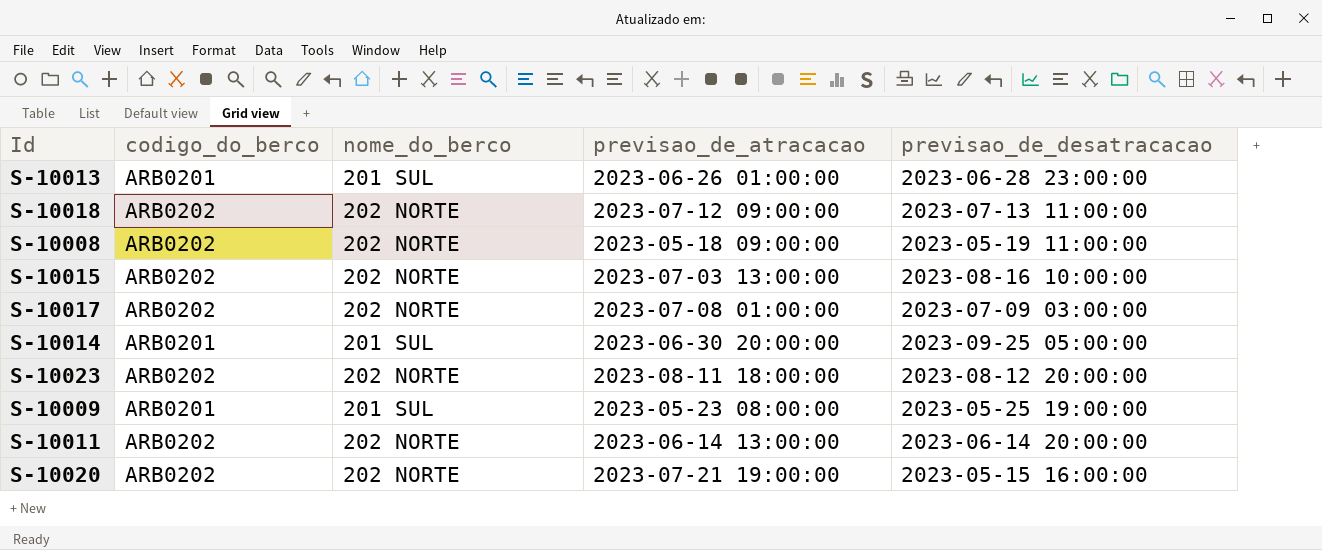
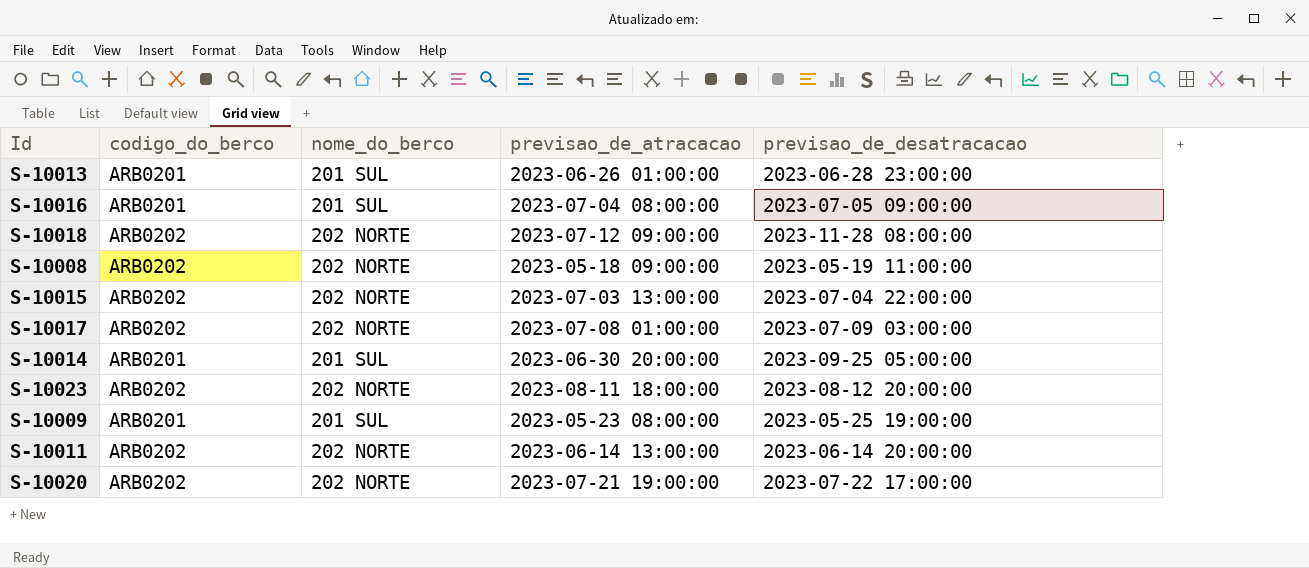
row S-10016: none -> ARB0201 | 201 SUL | 2023-07-04 08:00:00 | 2023-07-05 09:00:00
S-10018 | previsao_de_desatracacao: 2023-07-13 11:00:00 -> 2023-11-28 08:00:00
S-10015 | previsao_de_desatracacao: 2023-08-16 10:00:00 -> 2023-07-04 22:00:00
S-10020 | previsao_de_desatracacao: 2023-05-15 16:00:00 -> 2023-07-22 17:00:00

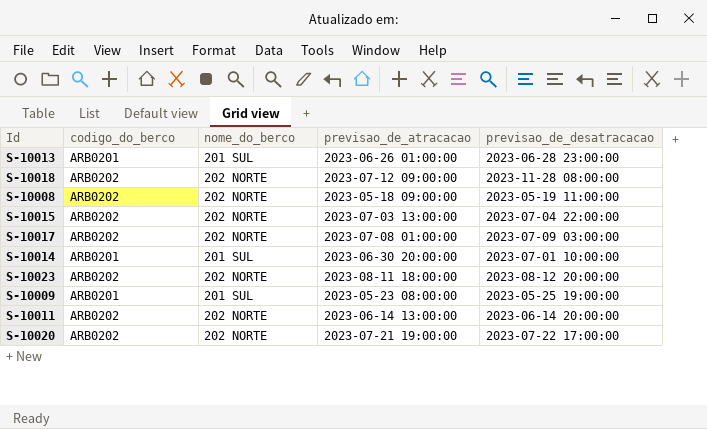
row S-10016: ARB0201 | 201 SUL | 2023-07-04 08:00:00 | 2023-07-05 09:00:00 -> none
S-10014 | previsao_de_desatracacao: 2023-09-25 05:00:00 -> 2023-07-01 10:00:00

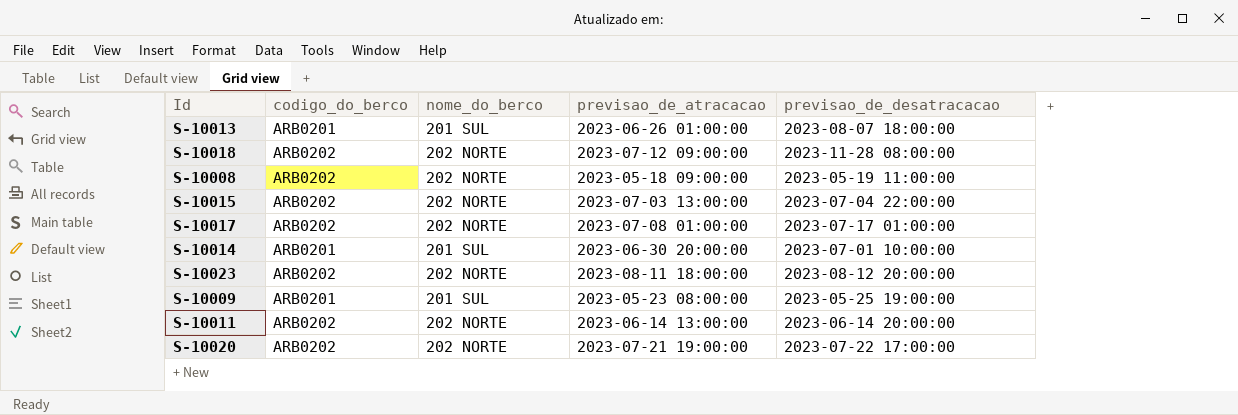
S-10013 | previsao_de_desatracacao: 2023-06-28 23:00:00 -> 2023-08-07 18:00:00
S-10017 | previsao_de_desatracacao: 2023-07-09 03:00:00 -> 2023-07-17 01:00:00

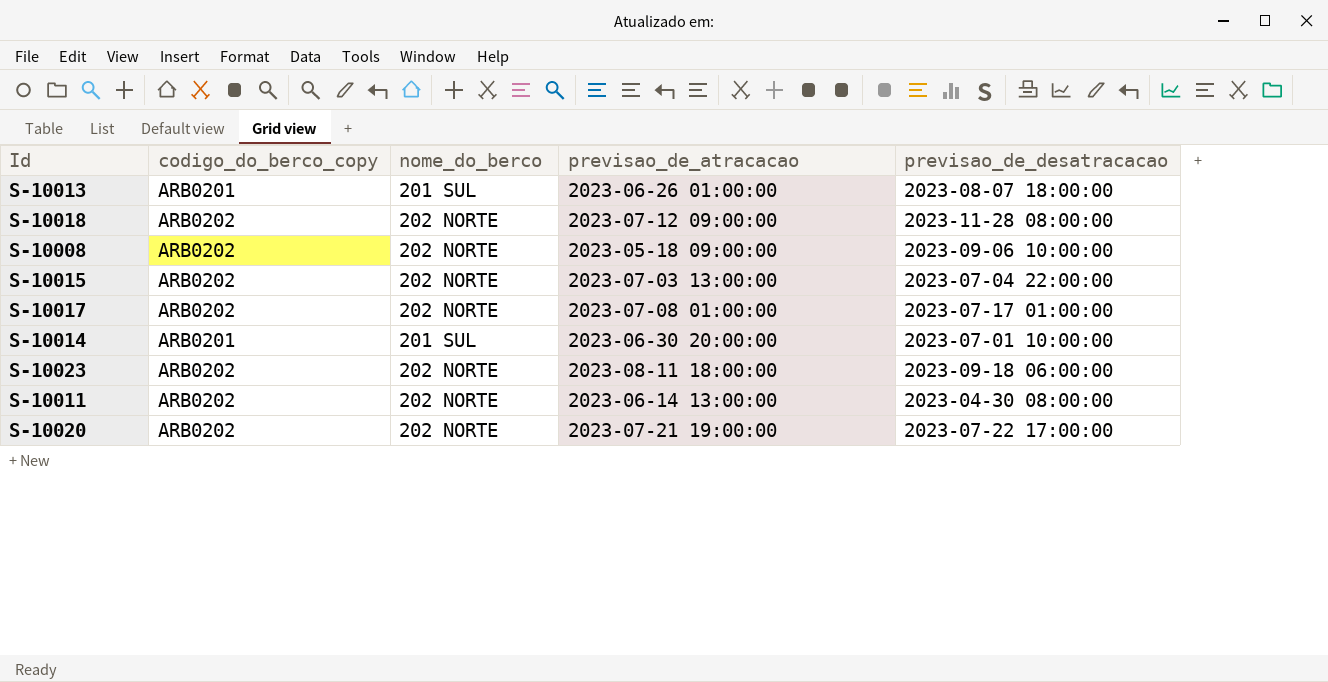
column name: codigo_do_berco -> codigo_do_berco_copy
row S-10009: ARB0201 | 201 SUL | 2023-05-23 08:00:00 | 2023-05-25 19:00:00 -> none
S-10008 | previsao_de_desatracacao: 2023-05-19 11:00:00 -> 2023-09-06 10:00:00
S-10023 | previsao_de_desatracacao: 2023-08-12 20:00:00 -> 2023-09-18 06:00:00
S-10011 | previsao_de_desatracacao: 2023-06-14 20:00:00 -> 2023-04-30 08:00:00

